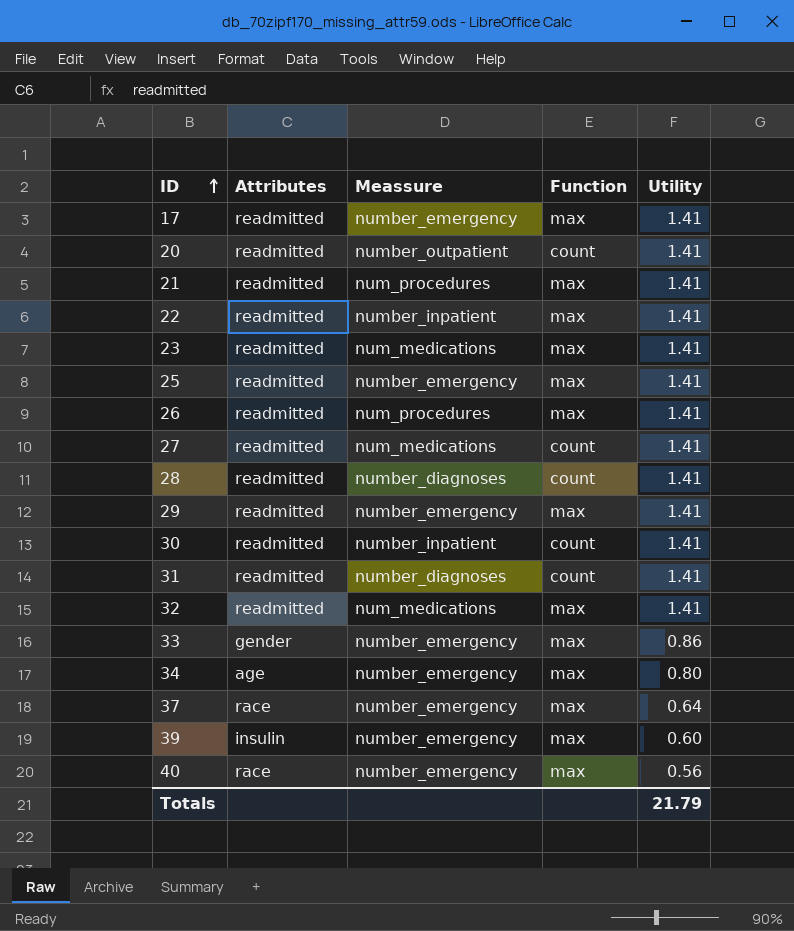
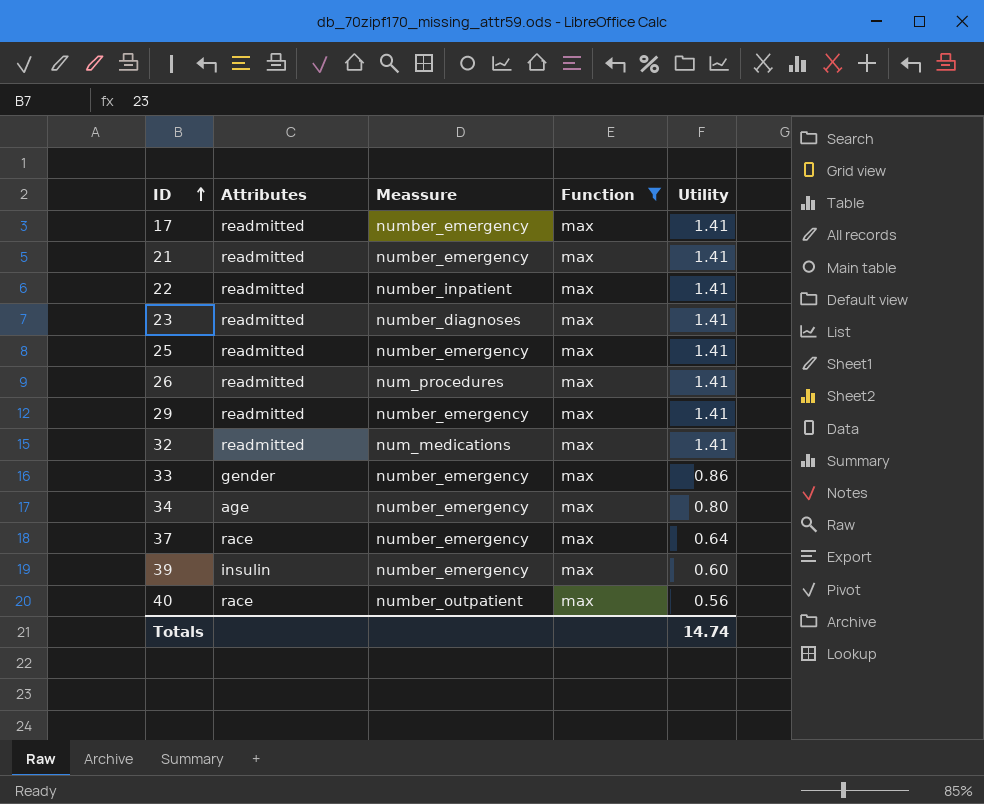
filter: none -> Function = max
21 | Meassure: num_procedures -> number_emergency
23 | Meassure: num_medications -> number_diagnoses
40 | Meassure: number_emergency -> number_outpatient
Totals | Utility: 21.79 -> 14.74

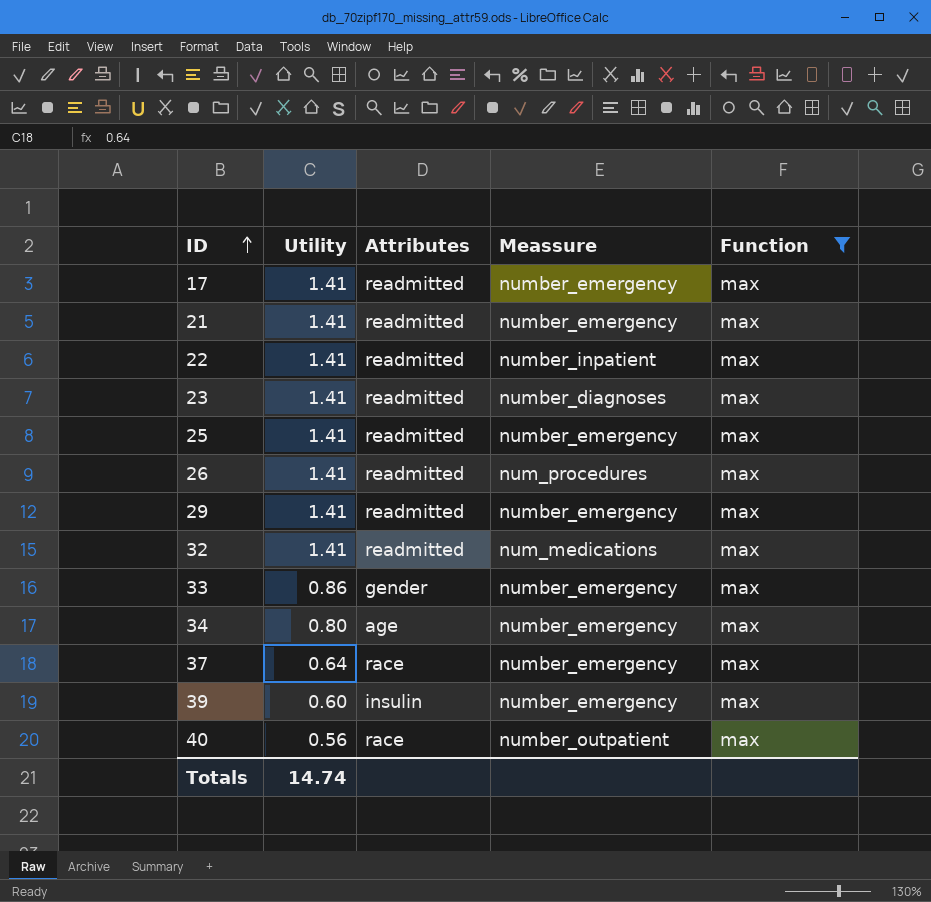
column Utility | position: 5 -> 2

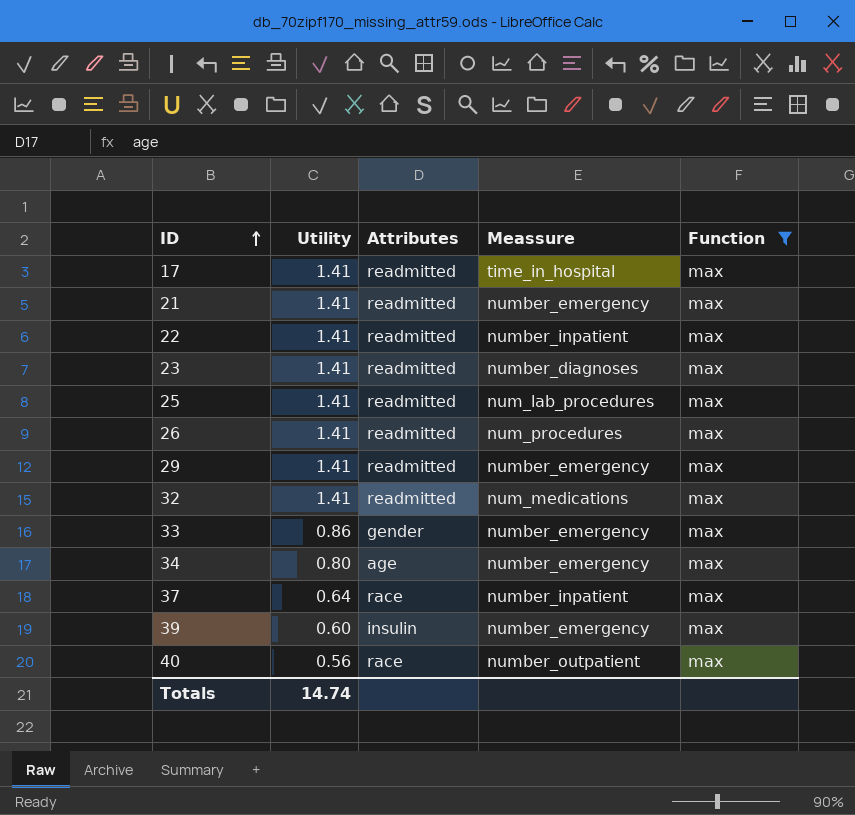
17 | Meassure: number_emergency -> time_in_hospital
25 | Meassure: number_emergency -> num_lab_procedures
37 | Meassure: number_emergency -> number_inpatient

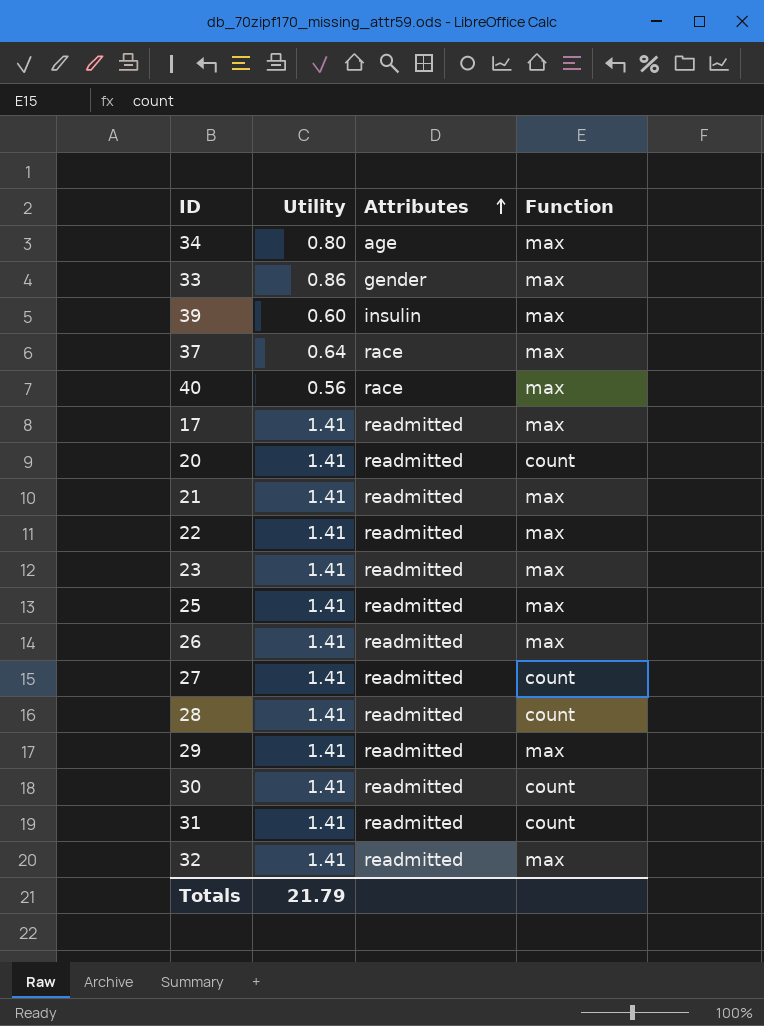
filter: Function = max -> none
row order: ID ascending -> Attributes ascending
column Meassure | position: 4 -> none
Totals | Utility: 14.74 -> 21.79

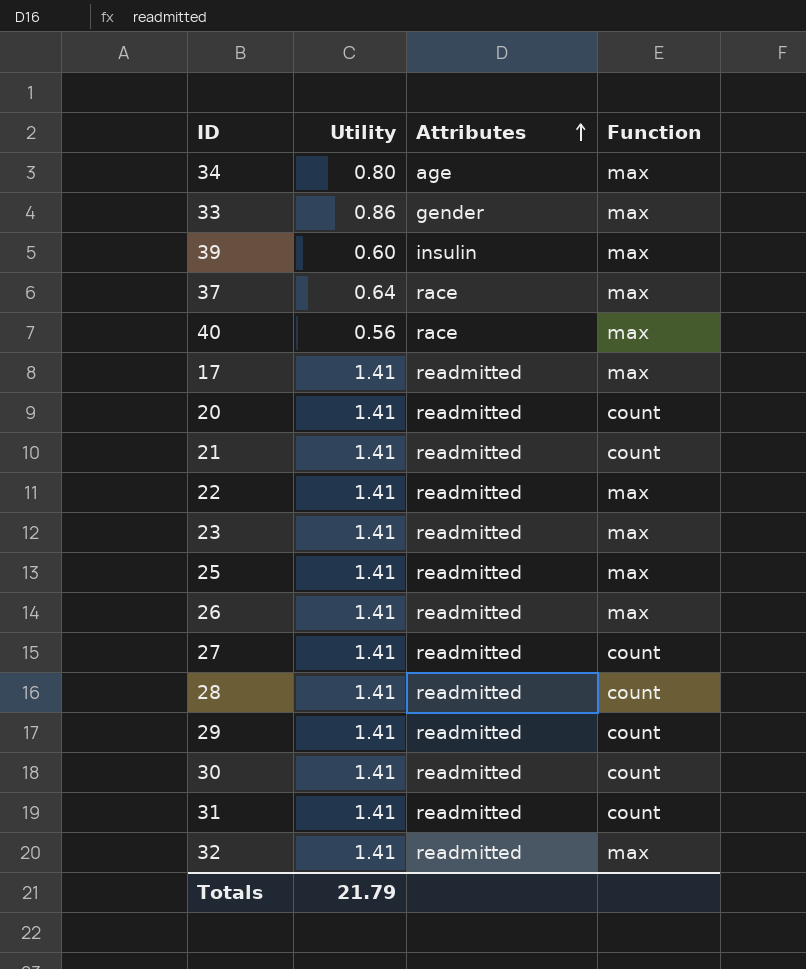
21 | Function: max -> count
29 | Function: max -> count

